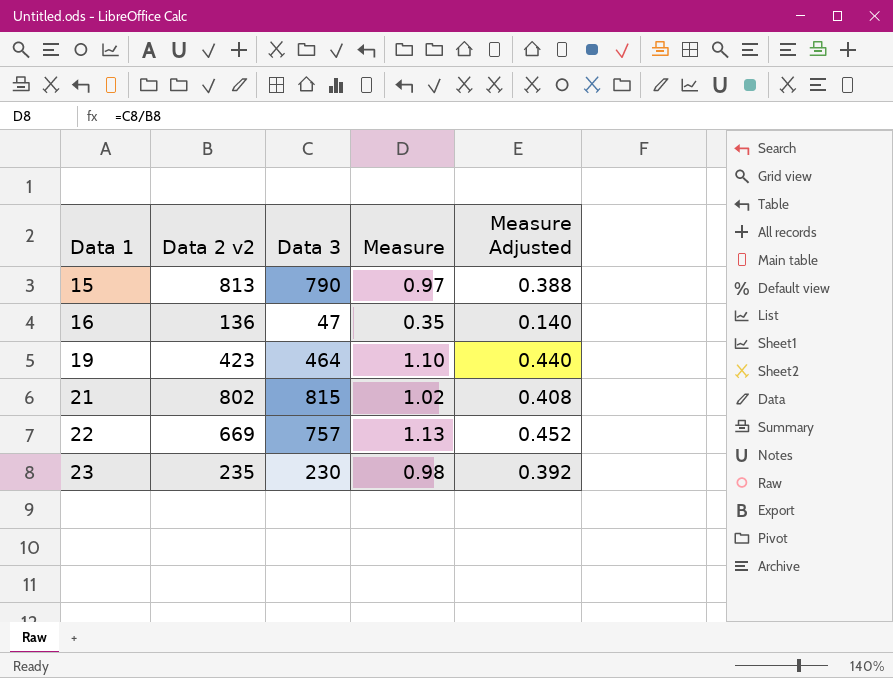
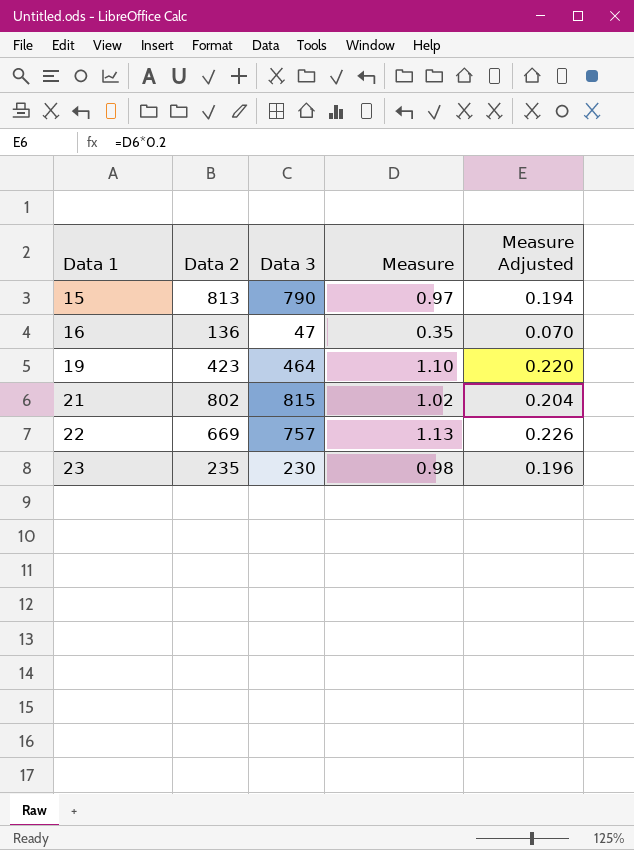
column name: Data 2 v2 -> Data 2
column Measure Adjusted | formula: [Measure] * 0.4 -> [Measure] * 0.2

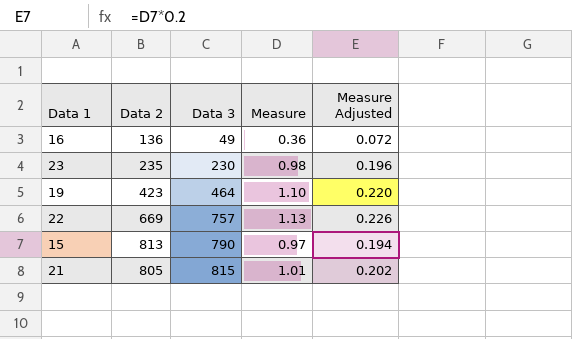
row order: Data 1 ascending -> Data 3 ascending
16 | Data 3: 47 -> 49
16 | Measure: 0.35 -> 0.36
16 | Measure Adjusted: 0.070 -> 0.072
21 | Data 2: 802 -> 805
21 | Measure: 1.02 -> 1.01
21 | Measure Adjusted: 0.204 -> 0.202

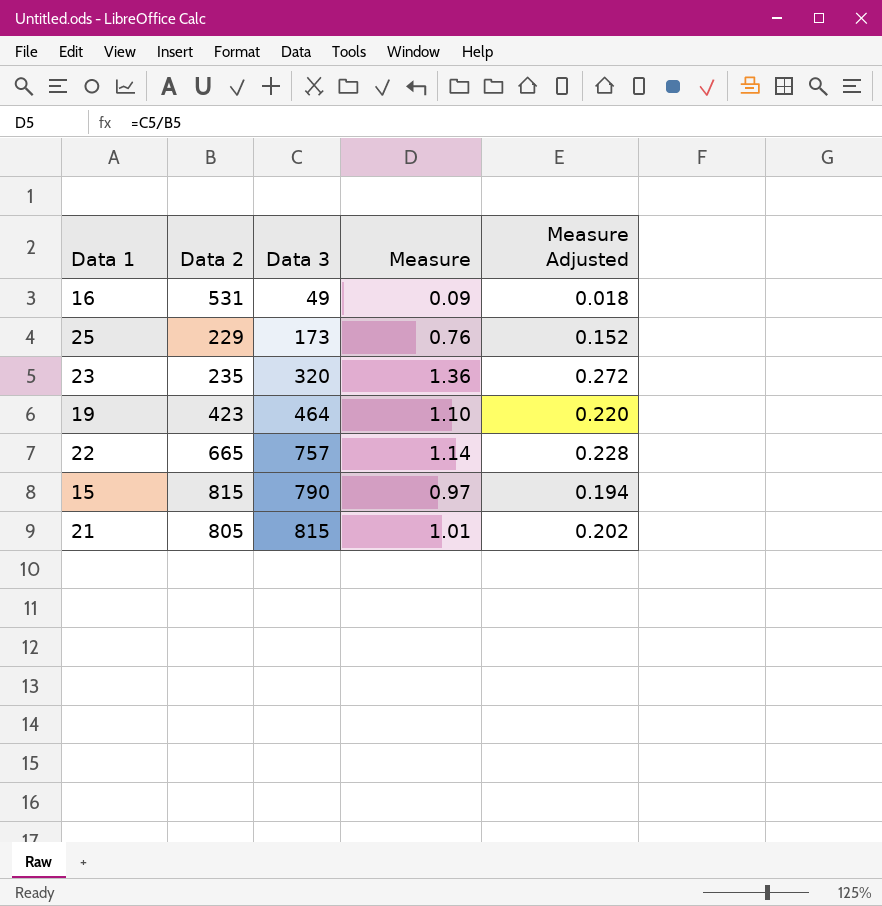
16 | Data 2: 136 -> 531
16 | Measure: 0.36 -> 0.09
16 | Measure Adjusted: 0.072 -> 0.018
row 25: none -> 229 | 173 | 0.76 | 0.152
23 | Data 3: 230 -> 320
23 | Measure: 0.98 -> 1.36
23 | Measure Adjusted: 0.196 -> 0.272
22 | Data 2: 669 -> 665
22 | Measure: 1.13 -> 1.14
22 | Measure Adjusted: 0.226 -> 0.228
15 | Data 2: 813 -> 815

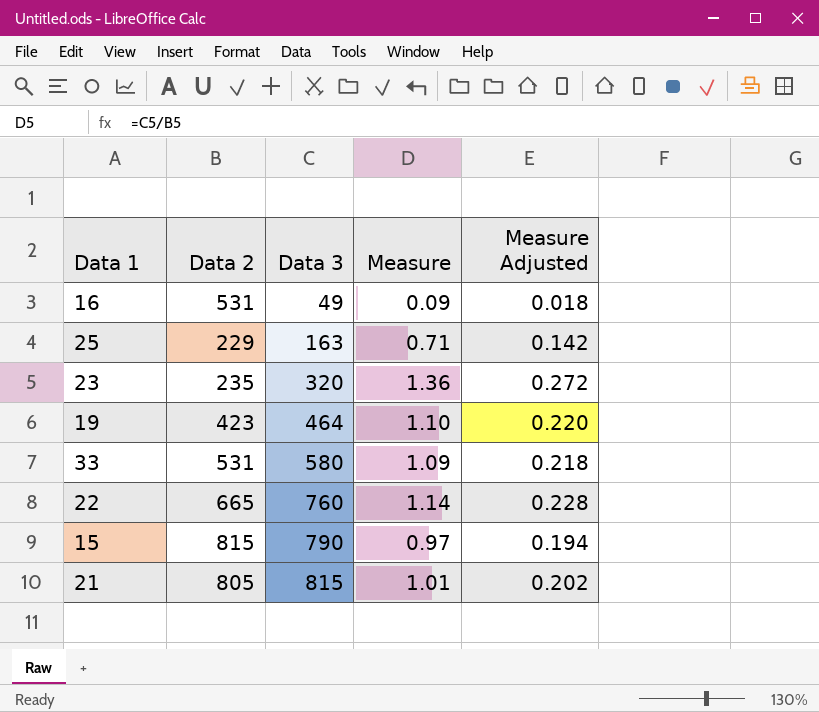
25 | Data 3: 173 -> 163
25 | Measure: 0.76 -> 0.71
25 | Measure Adjusted: 0.152 -> 0.142
row 33: none -> 531 | 580 | 1.09 | 0.218
22 | Data 3: 757 -> 760

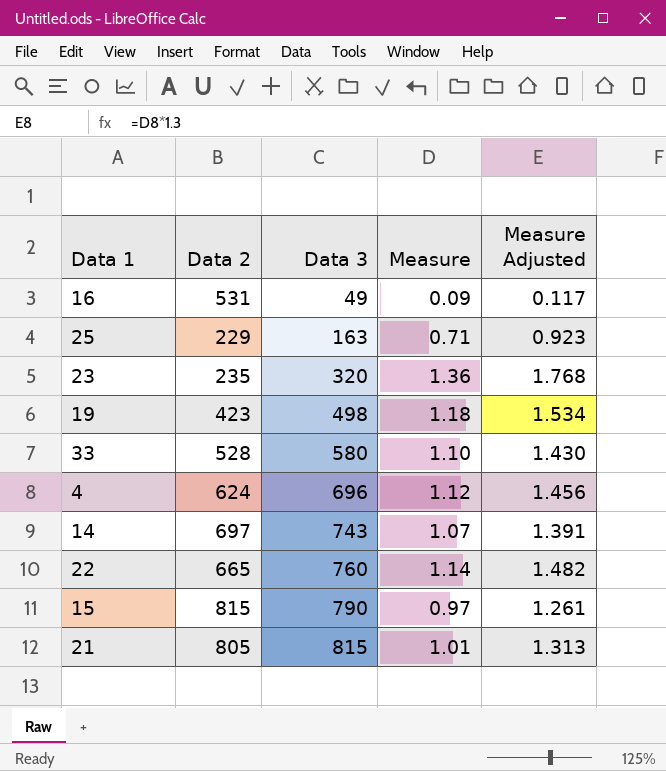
column Measure Adjusted | formula: [Measure] * 0.2 -> [Measure] * 1.3
19 | Data 3: 464 -> 498
19 | Measure: 1.10 -> 1.18
33 | Data 2: 531 -> 528
33 | Measure: 1.09 -> 1.10
row 4: none -> 624 | 696 | 1.12 | 1.456
row 14: none -> 697 | 743 | 1.07 | 1.391

